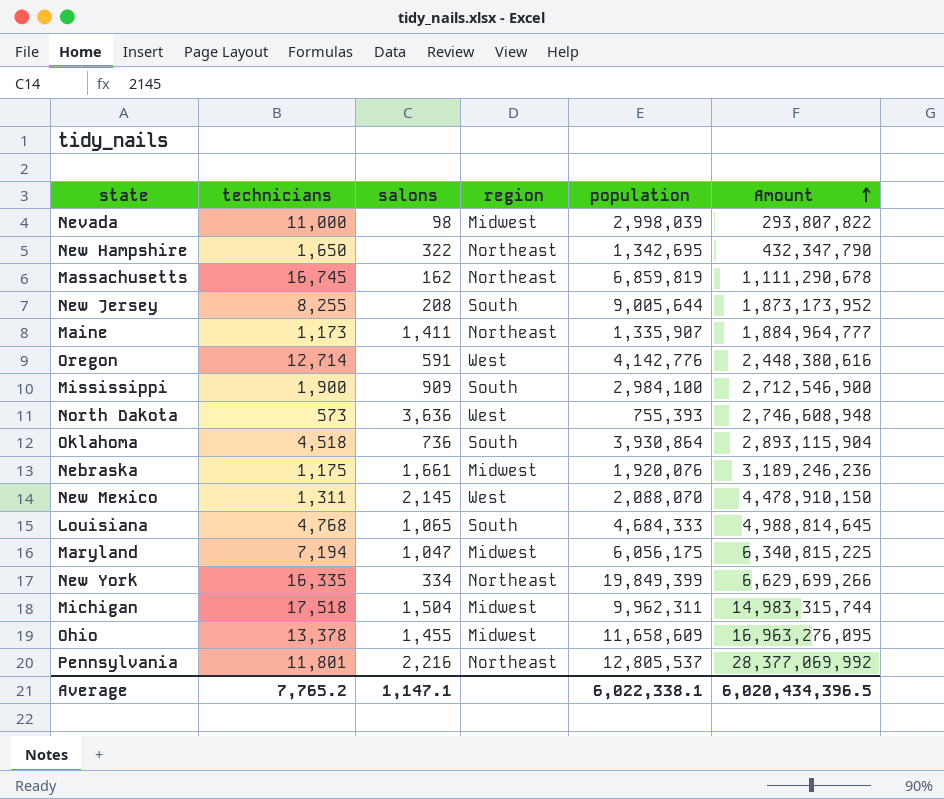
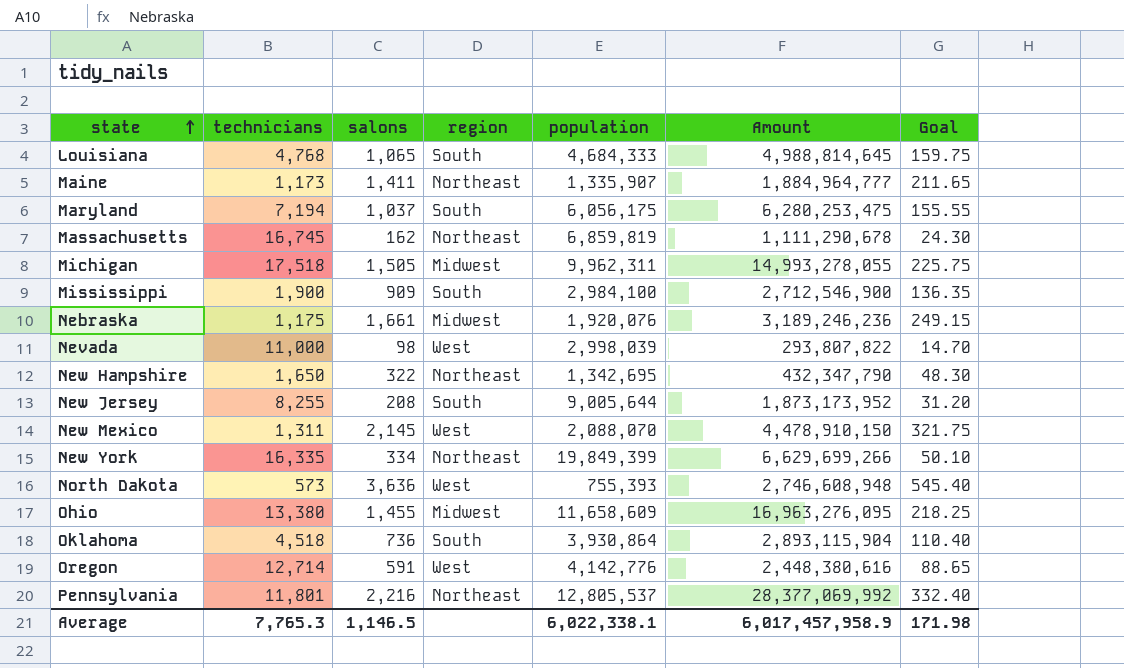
row order: Amount ascending -> state ascending
column Goal | formula: none -> [salons] * 0.15
Maryland | salons: 1,047 -> 1,037
Maryland | region: Midwest -> South
Maryland | Amount: 6,340,815,225 -> 6,280,253,475
Michigan | salons: 1,504 -> 1,505
Michigan | Amount: 14,983,315,744 -> 14,993,278,055
Nevada | region: Midwest -> West
Ohio | technicians: 13,378 -> 13,380
Average | technicians: 7,765.2 -> 7,765.3
Average | salons: 1,147.1 -> 1,146.5
Average | Amount: 6,020,434,396.5 -> 6,017,457,958.9

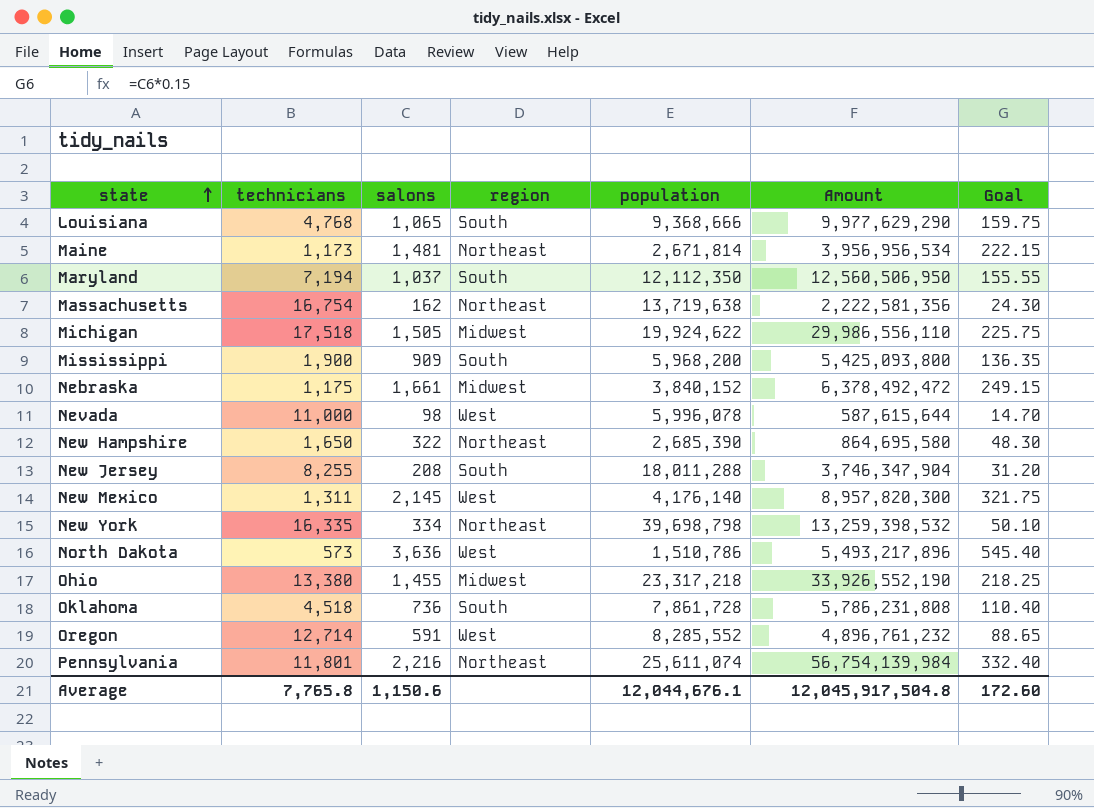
Louisiana | population: 4,684,333 -> 9,368,666
Louisiana | Amount: 4,988,814,645 -> 9,977,629,290
Maine | salons: 1,411 -> 1,481
Maine | population: 1,335,907 -> 2,671,814
Maine | Amount: 1,884,964,777 -> 3,956,956,534
Maine | Goal: 211.65 -> 222.15
Maryland | population: 6,056,175 -> 12,112,350
Maryland | Amount: 6,280,253,475 -> 12,560,506,950
Massachusetts | technicians: 16,745 -> 16,754
Massachusetts | population: 6,859,819 -> 13,719,638
Massachusetts | Amount: 1,111,290,678 -> 2,222,581,356
Michigan | population: 9,962,311 -> 19,924,622
Michigan | Amount: 14,993,278,055 -> 29,986,556,110
Mississippi | population: 2,984,100 -> 5,968,200
Mississippi | Amount: 2,712,546,900 -> 5,425,093,800
Nebraska | population: 1,920,076 -> 3,840,152
Nebraska | Amount: 3,189,246,236 -> 6,378,492,472
Nevada | population: 2,998,039 -> 5,996,078
Nevada | Amount: 293,807,822 -> 587,615,644
New Hampshire | population: 1,342,695 -> 2,685,390
New Hampshire | Amount: 432,347,790 -> 864,695,580
New Jersey | population: 9,005,644 -> 18,011,288
New Jersey | Amount: 1,873,173,952 -> 3,746,347,904
New Mexico | population: 2,088,070 -> 4,176,140
New Mexico | Amount: 4,478,910,150 -> 8,957,820,300
New York | population: 19,849,399 -> 39,698,798
New York | Amount: 6,629,699,266 -> 13,259,398,532
North Dakota | population: 755,393 -> 1,510,786
North Dakota | Amount: 2,746,608,948 -> 5,493,217,896
Ohio | population: 11,658,609 -> 23,317,218
Ohio | Amount: 16,963,276,095 -> 33,926,552,190
Oklahoma | population: 3,930,864 -> 7,861,728
Oklahoma | Amount: 2,893,115,904 -> 5,786,231,808
Oregon | population: 4,142,776 -> 8,285,552
Oregon | Amount: 2,448,380,616 -> 4,896,761,232
Pennsylvania | population: 12,805,537 -> 25,611,074
Pennsylvania | Amount: 28,377,069,992 -> 56,754,139,984
Average | technicians: 7,765.3 -> 7,765.8
Average | salons: 1,146.5 -> 1,150.6
Average | population: 6,022,338.1 -> 12,044,676.1
Average | Amount: 6,017,457,958.9 -> 12,045,917,504.8
Average | Goal: 171.98 -> 172.60

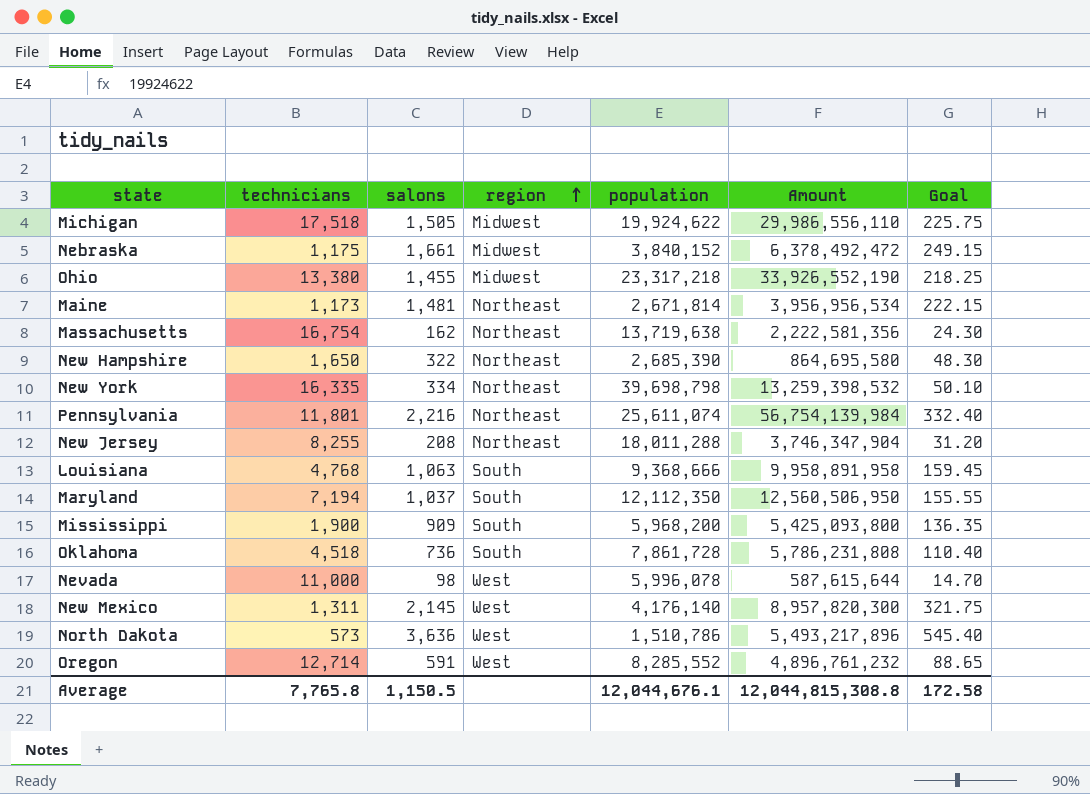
row order: state ascending -> region ascending
New Jersey | region: South -> Northeast
Louisiana | salons: 1,065 -> 1,063
Louisiana | Amount: 9,977,629,290 -> 9,958,891,958
Louisiana | Goal: 159.75 -> 159.45
Average | salons: 1,150.6 -> 1,150.5
Average | Amount: 12,045,917,504.8 -> 12,044,815,308.8
Average | Goal: 172.60 -> 172.58

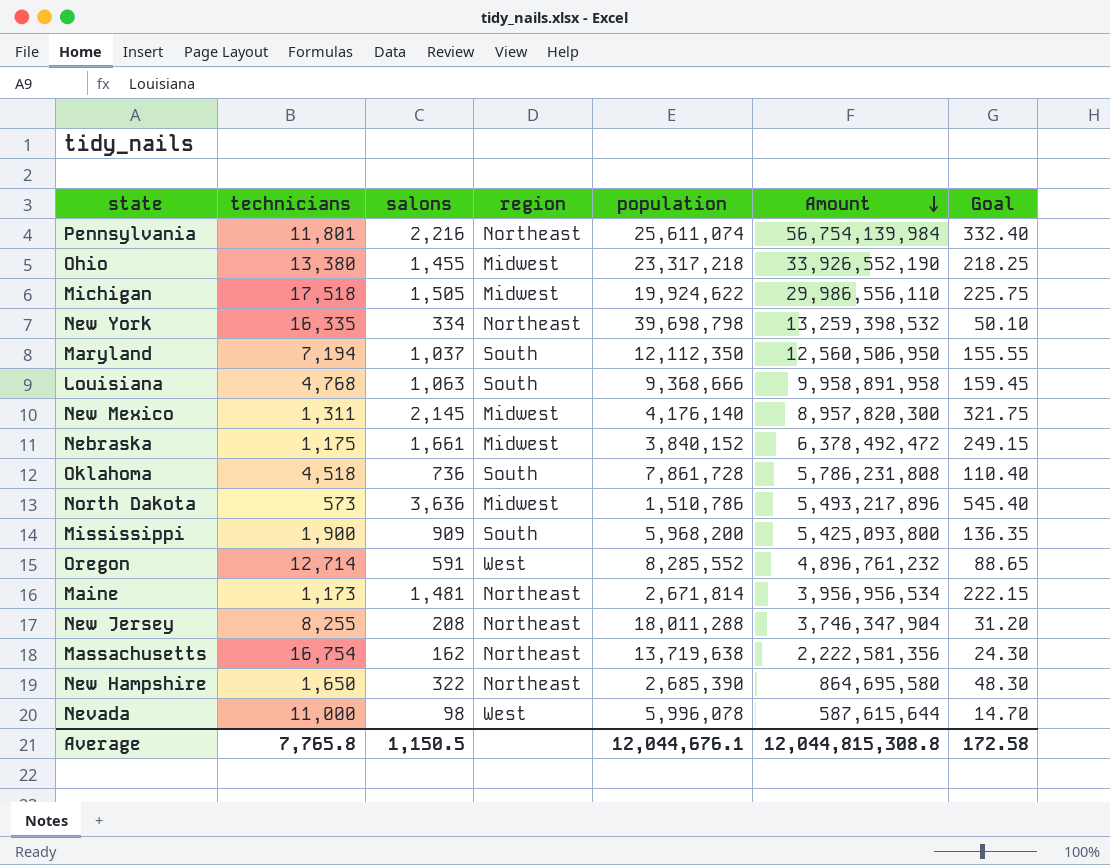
row order: region ascending -> Amount descending
New Mexico | region: West -> Midwest
North Dakota | region: West -> Midwest

